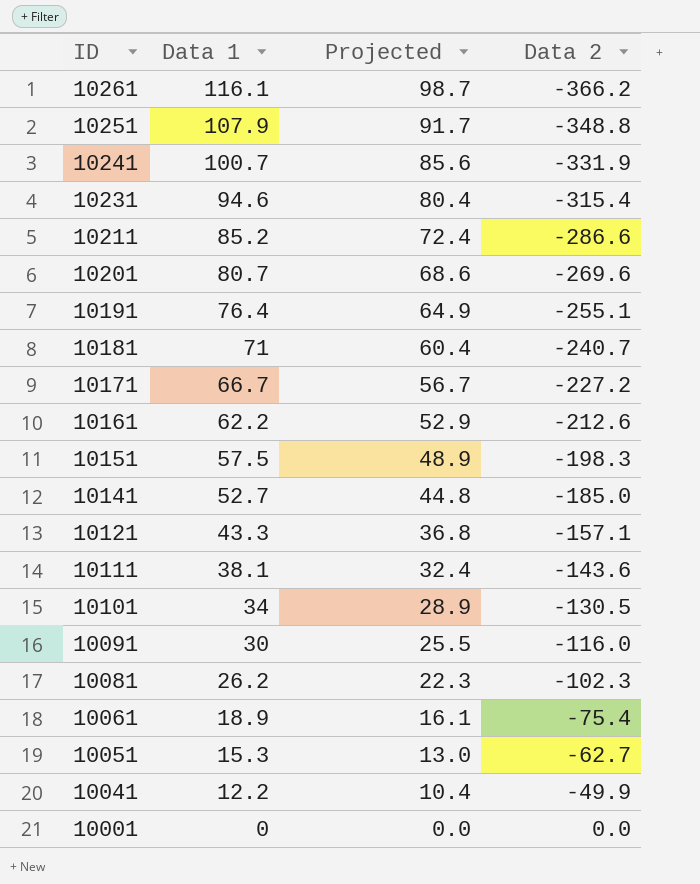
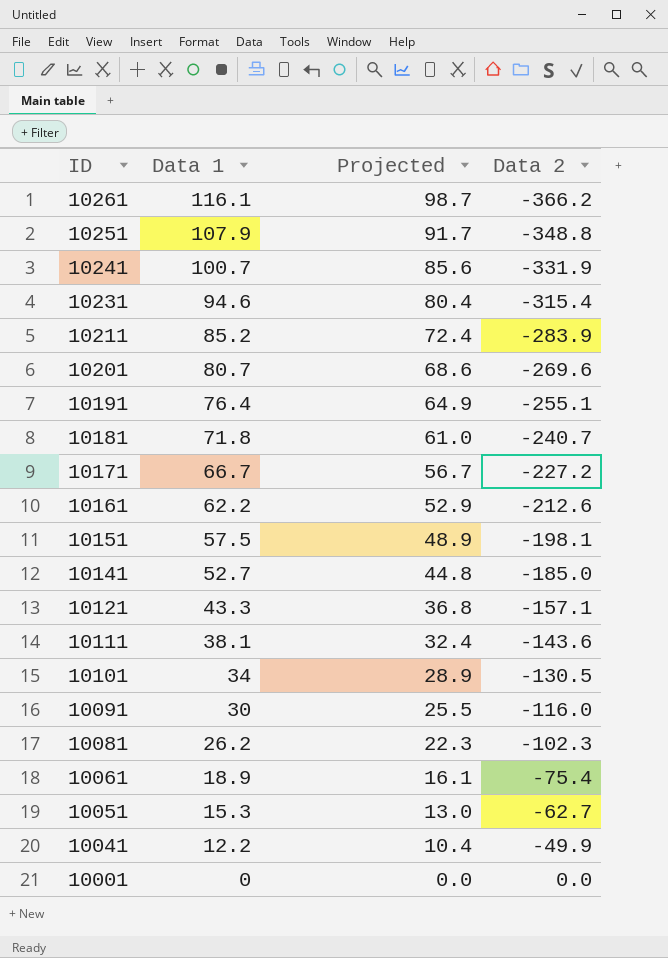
10211 | Data 2: -286.6 -> -283.9
10181 | Data 1: 71 -> 71.8
10181 | Projected: 60.4 -> 61.0
10151 | Data 2: -198.3 -> -198.1

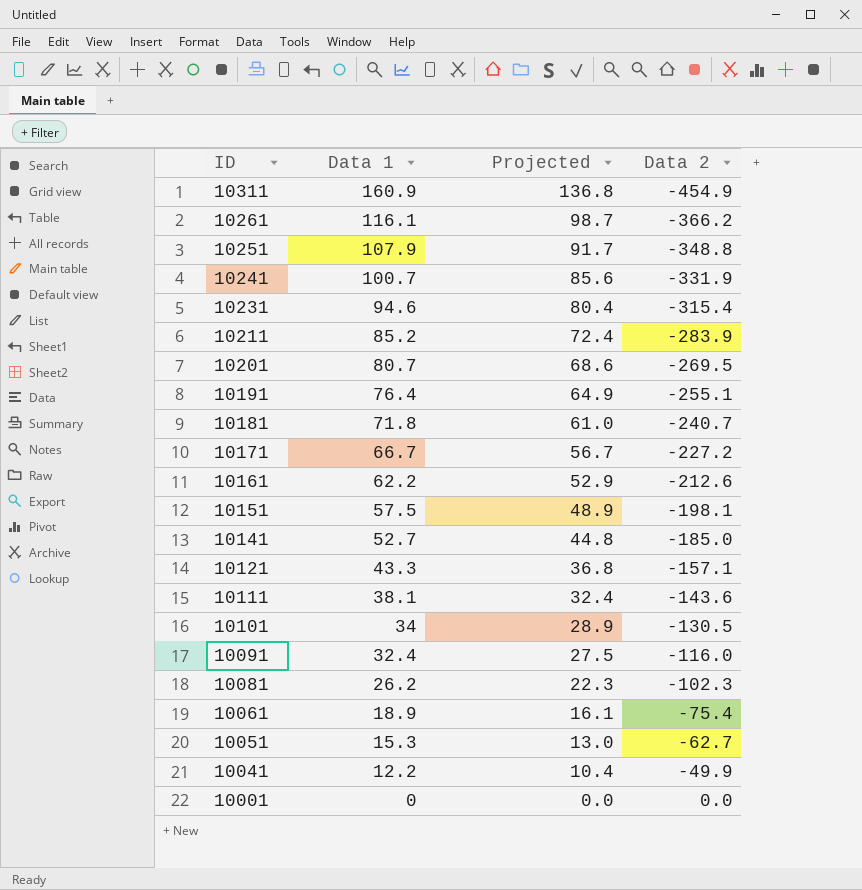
row 10311: none -> 160.9 | 136.8 | -454.9
10201 | Data 2: -269.6 -> -269.5
10091 | Data 1: 30 -> 32.4
10091 | Projected: 25.5 -> 27.5

